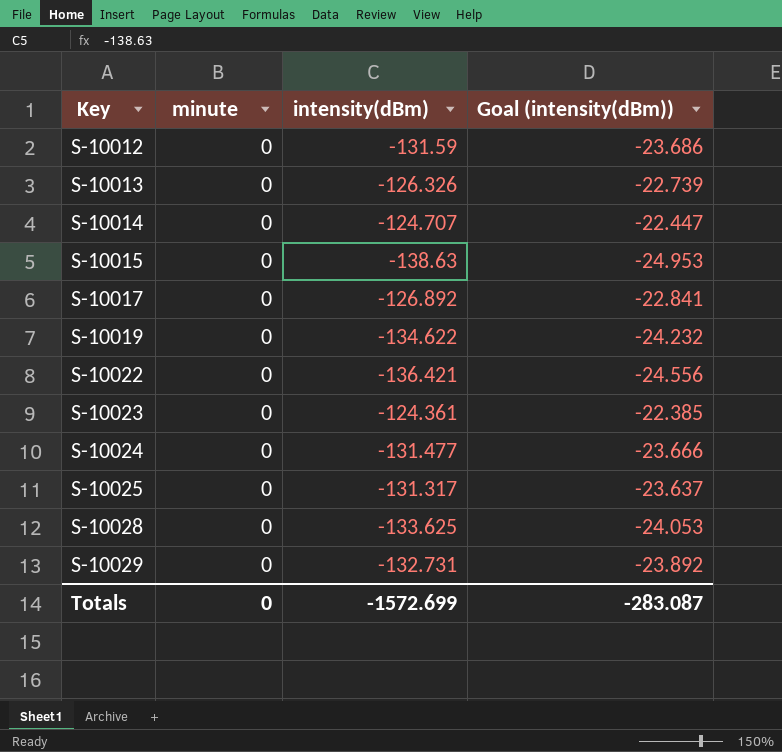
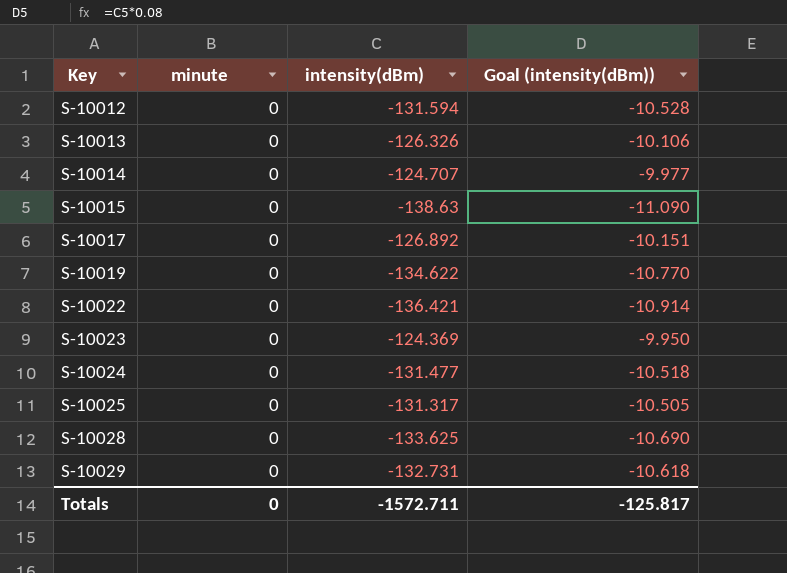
column Goal (intensity(dBm)) | formula: [intensity(dBm)] * 0.18 -> [intensity(dBm)] * 0.08
S-10012 | intensity(dBm): -131.59 -> -131.594
S-10023 | intensity(dBm): -124.361 -> -124.369
Totals | intensity(dBm): -1572.699 -> -1572.711
Totals | Goal (intensity(dBm)): -283.087 -> -125.817

